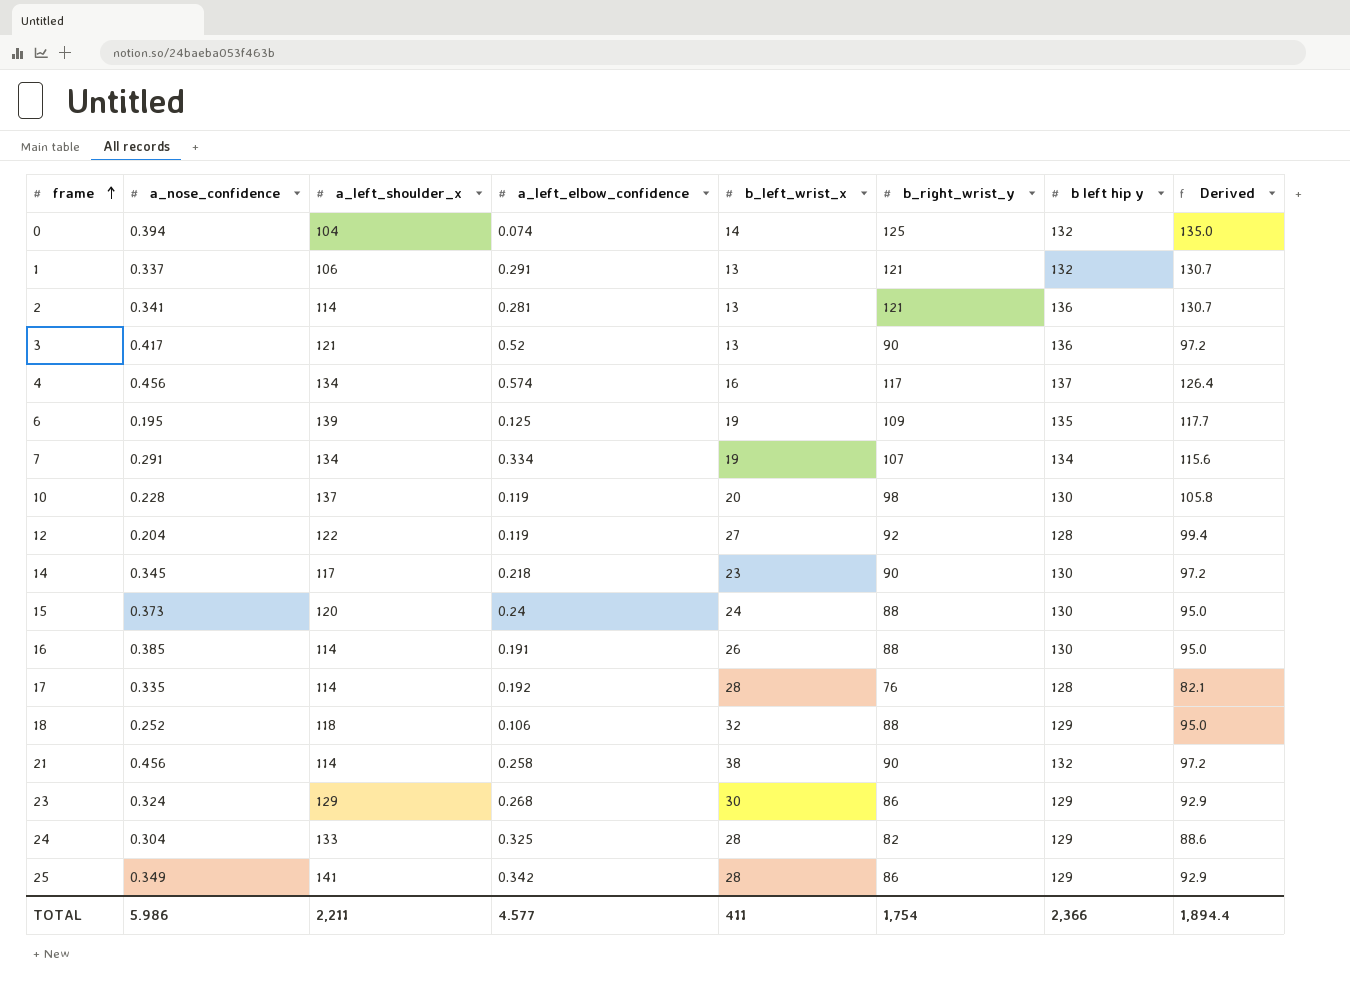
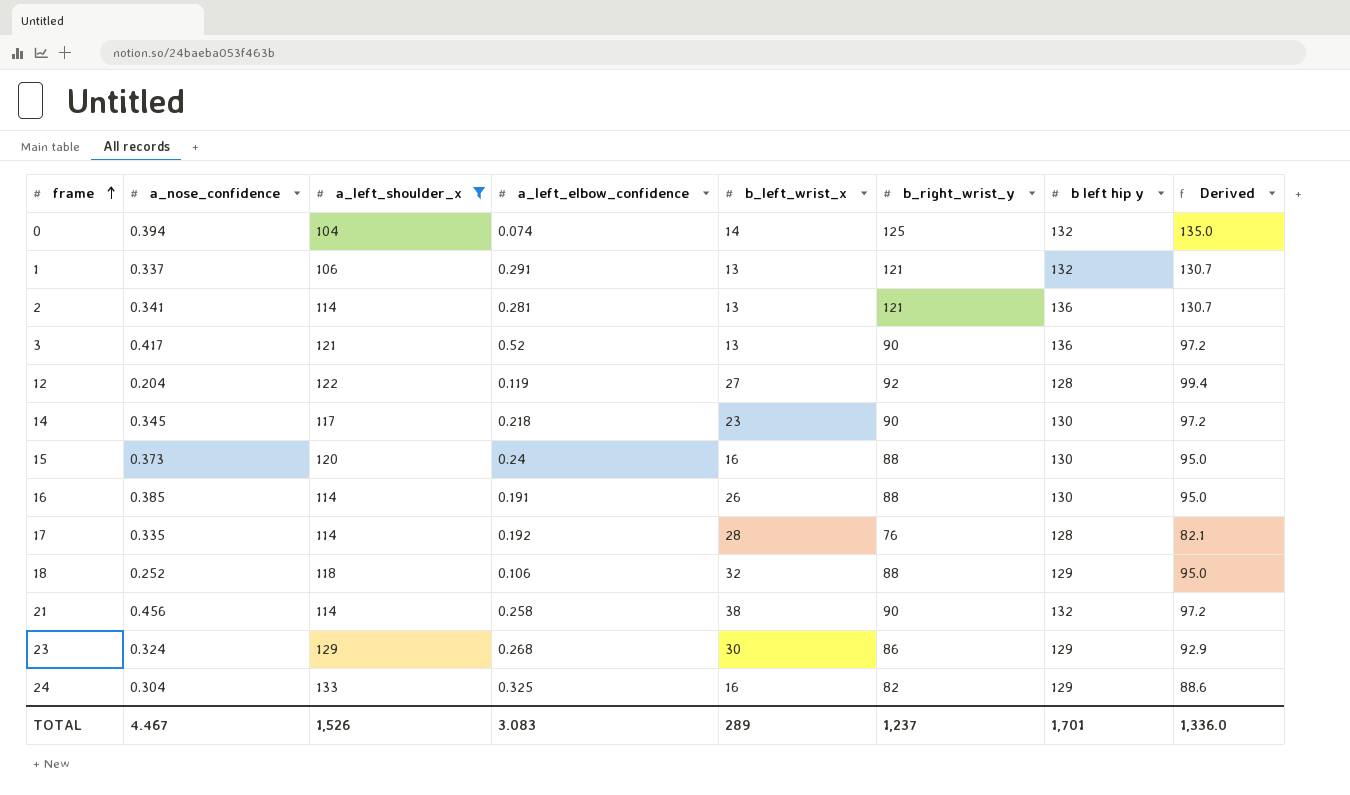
filter: none -> a_left_shoulder_x <= 133
15 | b_left_wrist_x: 24 -> 16
24 | b_left_wrist_x: 28 -> 16
TOTAL | a_nose_confidence: 5.986 -> 4.467
TOTAL | a_left_shoulder_x: 2,211 -> 1,526
TOTAL | a_left_elbow_confidence: 4.577 -> 3.083
TOTAL | b_left_wrist_x: 411 -> 289
TOTAL | b_right_wrist_y: 1,754 -> 1,237
TOTAL | b left hip y: 2,366 -> 1,701
TOTAL | Derived: 1,894.4 -> 1,336.0

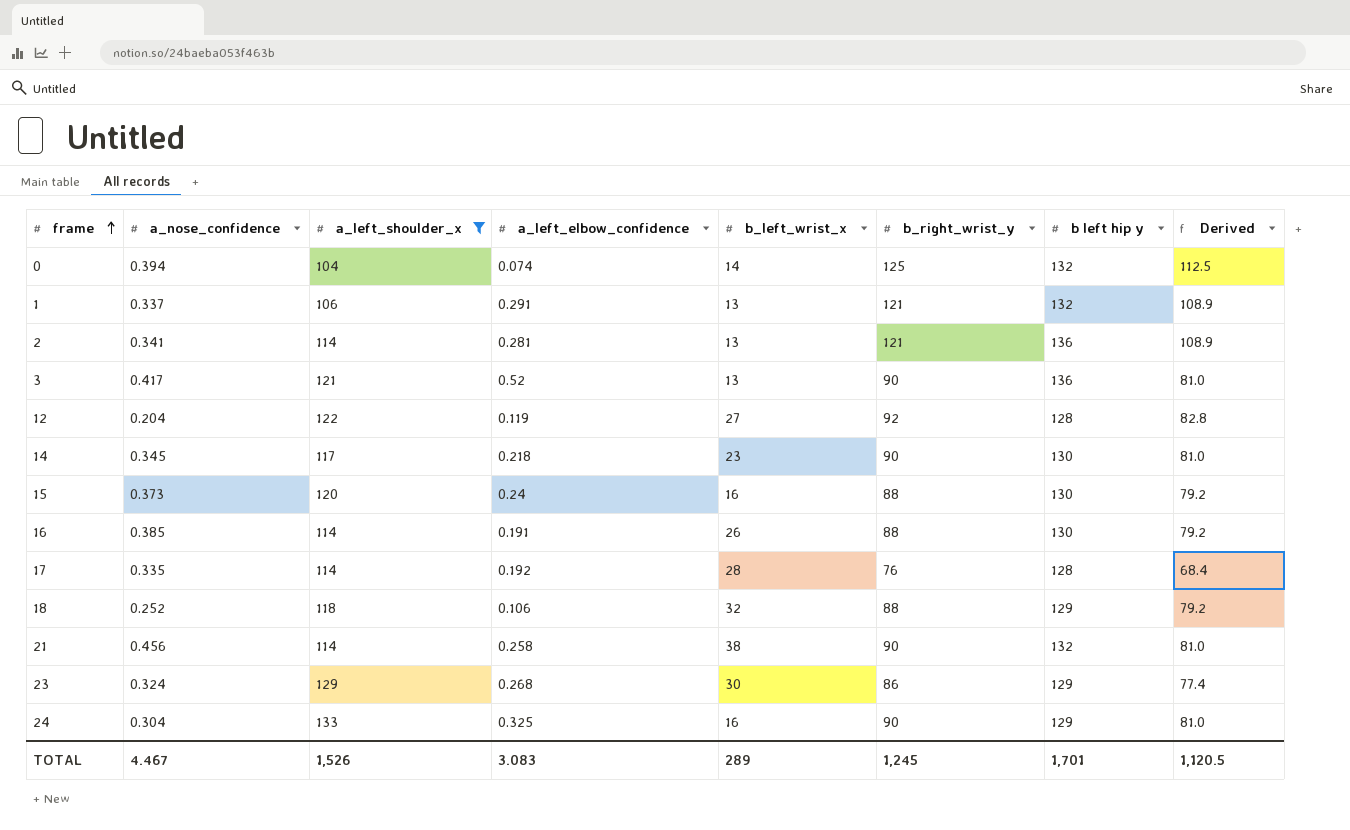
column Derived | formula: [b_right_wrist_y] * 1.08 -> [b_right_wrist_y] * 0.9
24 | b_right_wrist_y: 82 -> 90
TOTAL | b_right_wrist_y: 1,237 -> 1,245
TOTAL | Derived: 1,336.0 -> 1,120.5

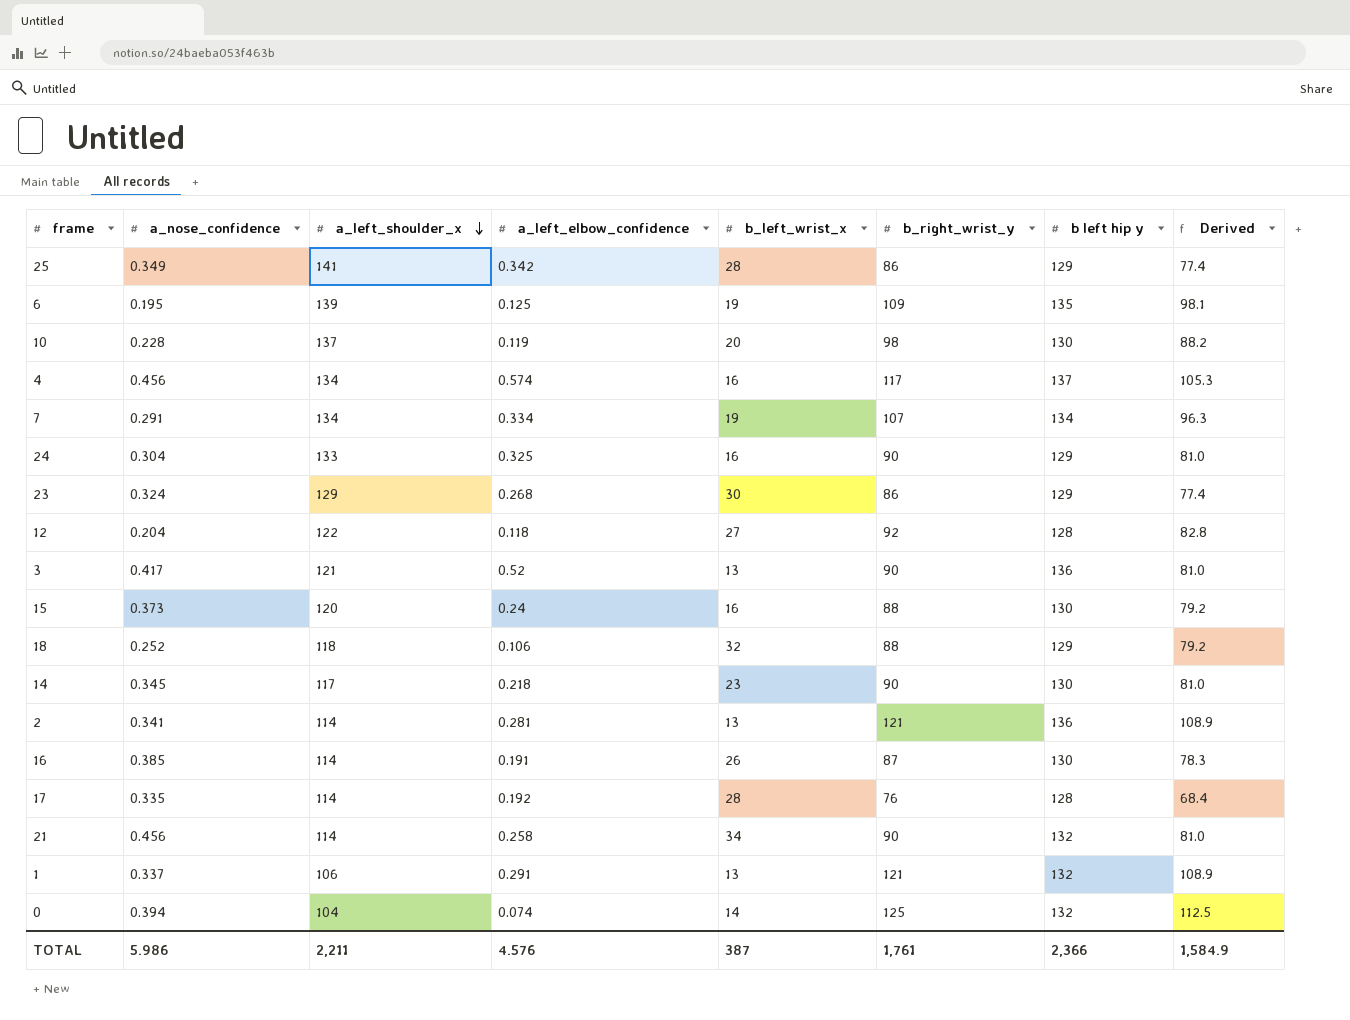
filter: a_left_shoulder_x <= 133 -> none
row order: frame ascending -> a_left_shoulder_x descending
12 | a_left_elbow_confidence: 0.119 -> 0.118
16 | b_right_wrist_y: 88 -> 87
16 | Derived: 79.2 -> 78.3
21 | b_left_wrist_x: 38 -> 34
TOTAL | a_nose_confidence: 4.467 -> 5.986
TOTAL | a_left_shoulder_x: 1,526 -> 2,211
TOTAL | a_left_elbow_confidence: 3.083 -> 4.576
TOTAL | b_left_wrist_x: 289 -> 387
TOTAL | b_right_wrist_y: 1,245 -> 1,761
TOTAL | b left hip y: 1,701 -> 2,366
TOTAL | Derived: 1,120.5 -> 1,584.9

